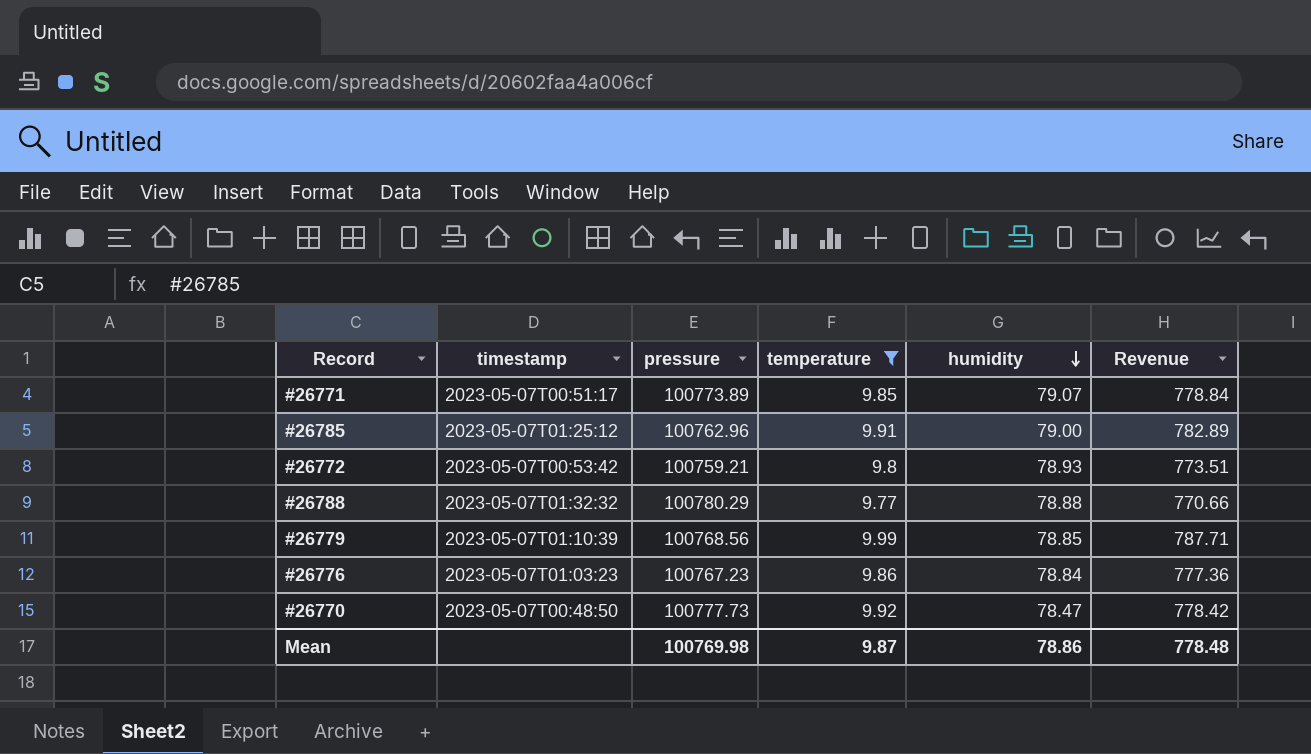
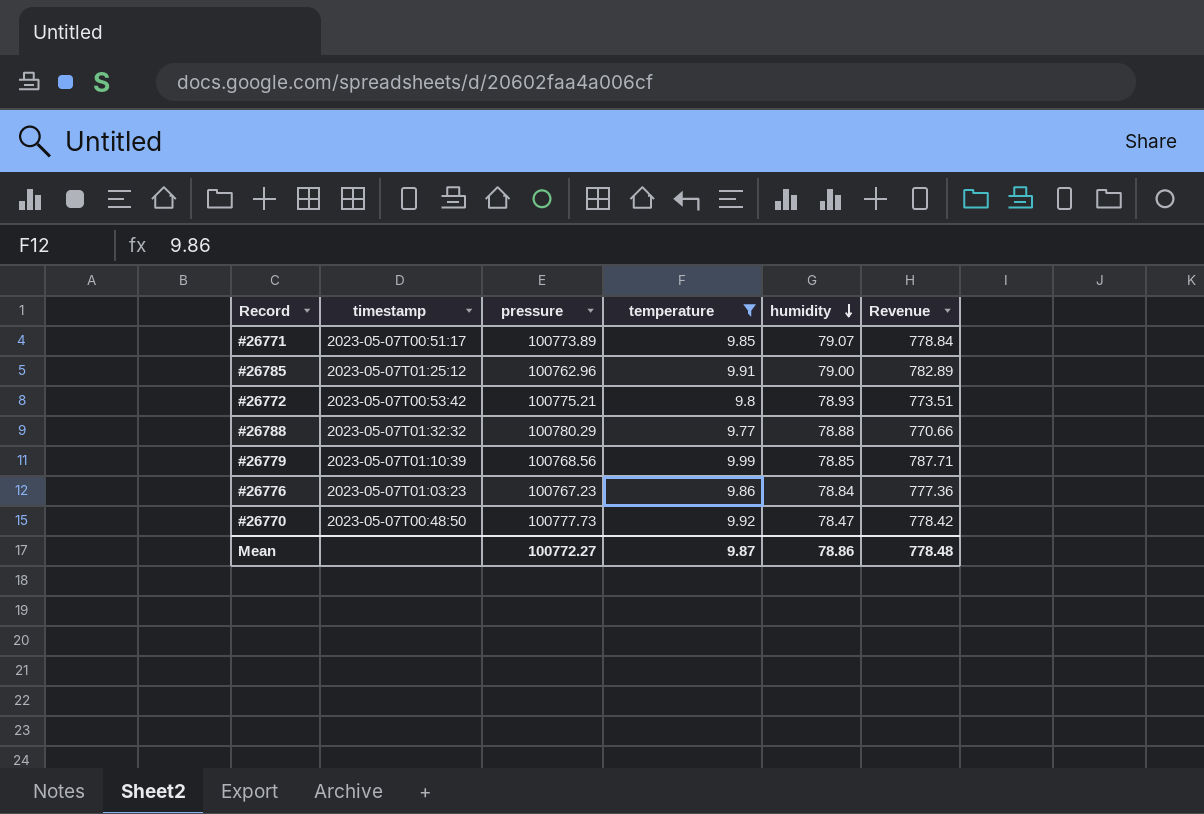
#26772 | pressure: 100759.21 -> 100775.21
Mean | pressure: 100769.98 -> 100772.27

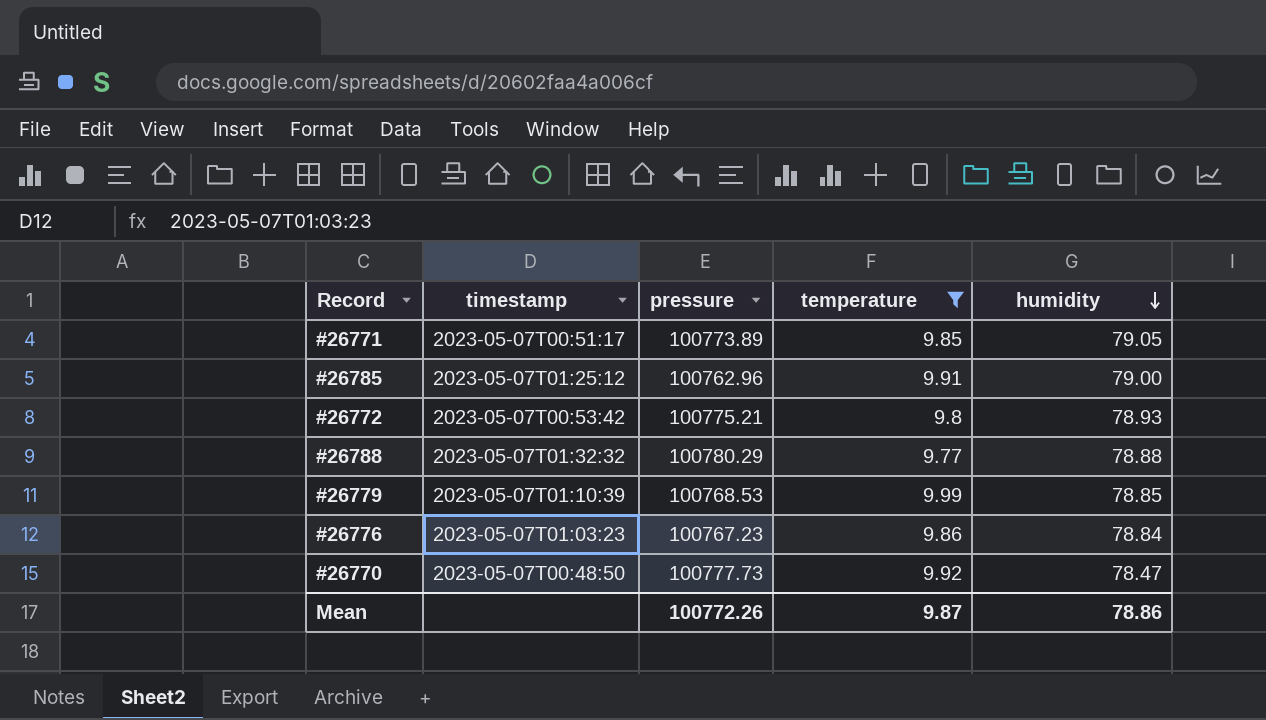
column Revenue | formula: [temperature] * [humidity] -> none
#26771 | humidity: 79.07 -> 79.05
#26779 | pressure: 100768.56 -> 100768.53
Mean | pressure: 100772.27 -> 100772.26

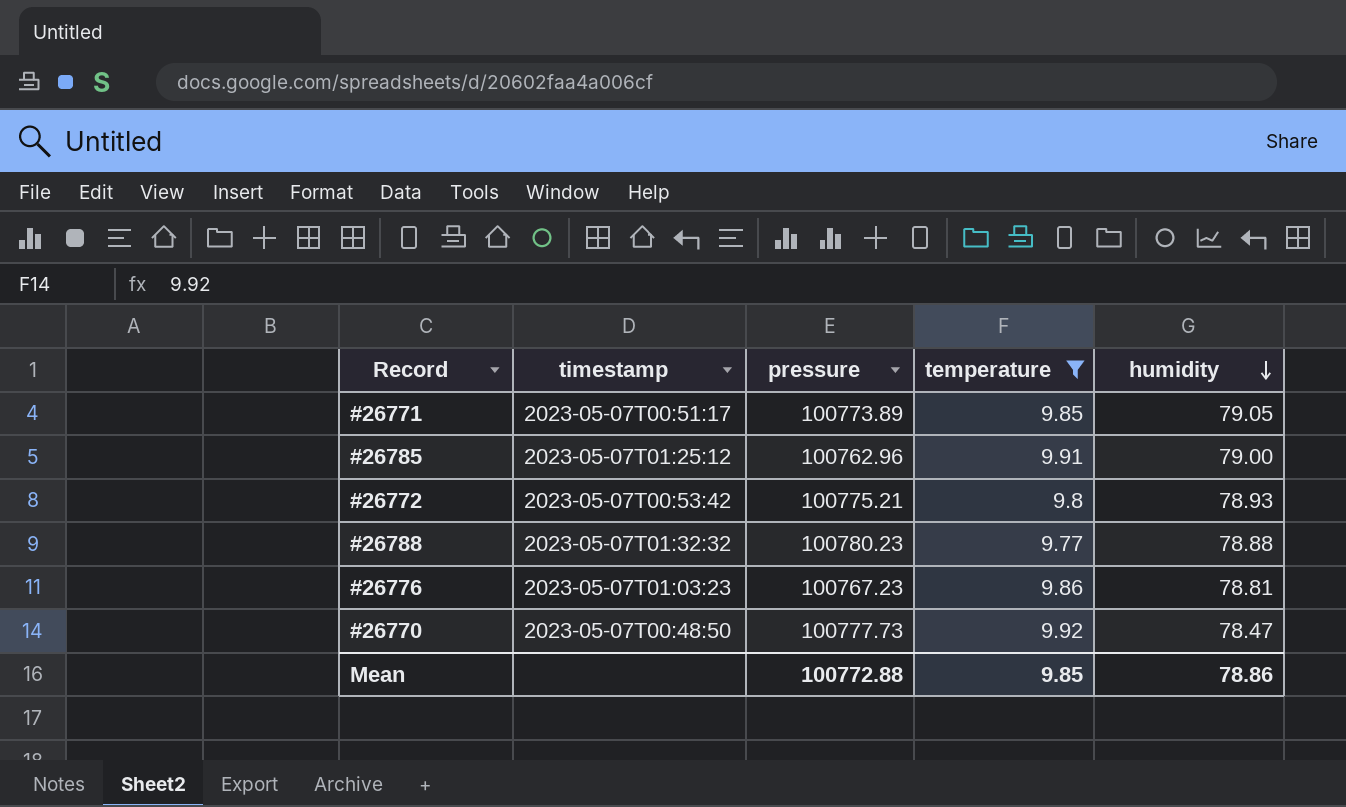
row #26779: 2023-05-07T01:10:39 | 100768.53 | 9.99 | 78.85 -> none
#26788 | pressure: 100780.29 -> 100780.23
#26776 | humidity: 78.84 -> 78.81
Mean | pressure: 100772.26 -> 100772.88
Mean | temperature: 9.87 -> 9.85

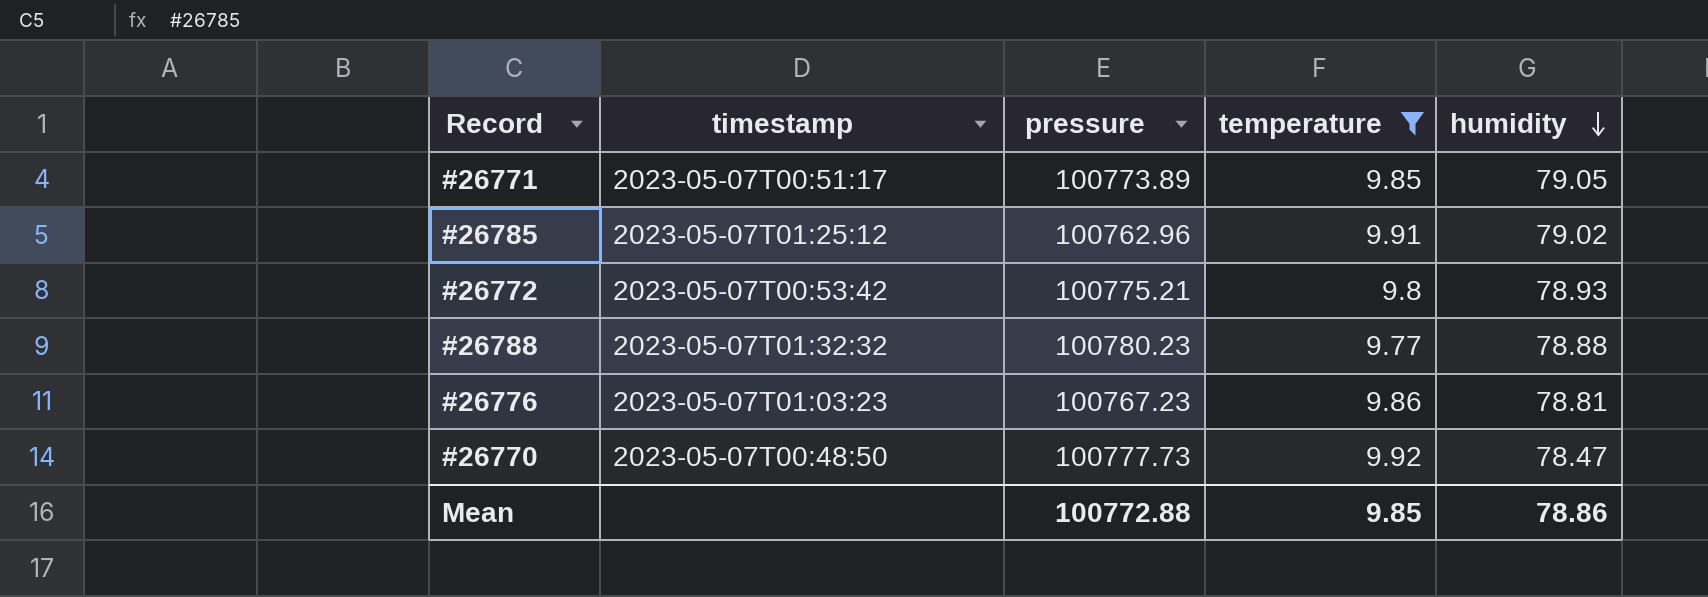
#26785 | humidity: 79.00 -> 79.02

